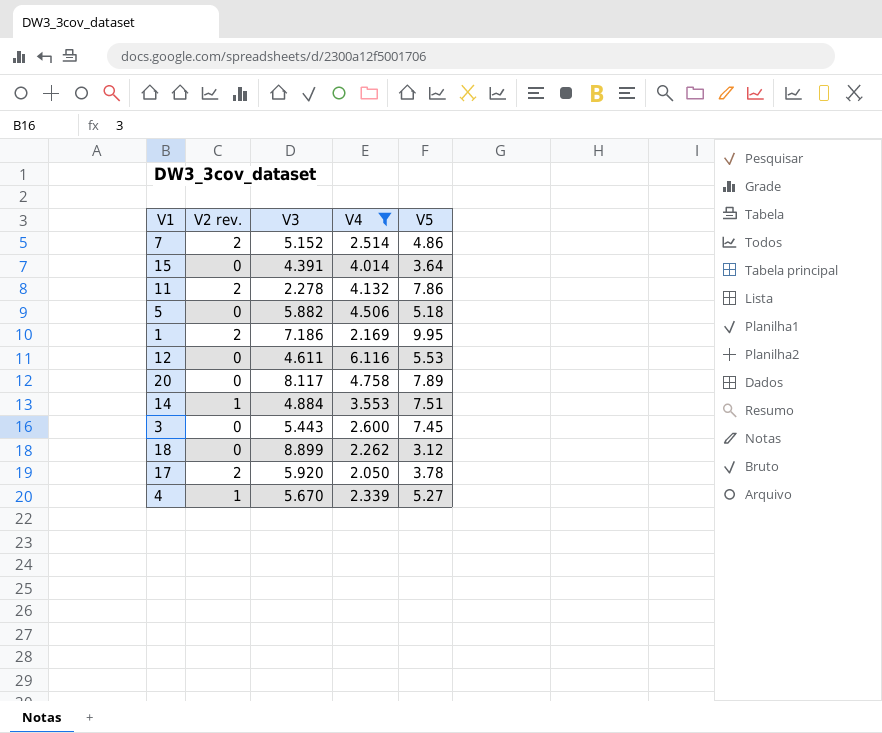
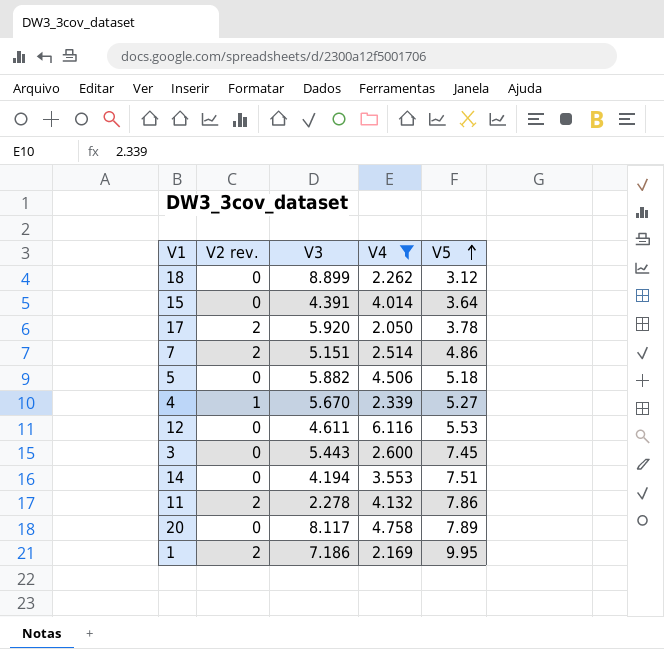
row order: none -> V5 ascending
7 | V3: 5.152 -> 5.151
14 | V2 rev.: 1 -> 0
14 | V3: 4.884 -> 4.194

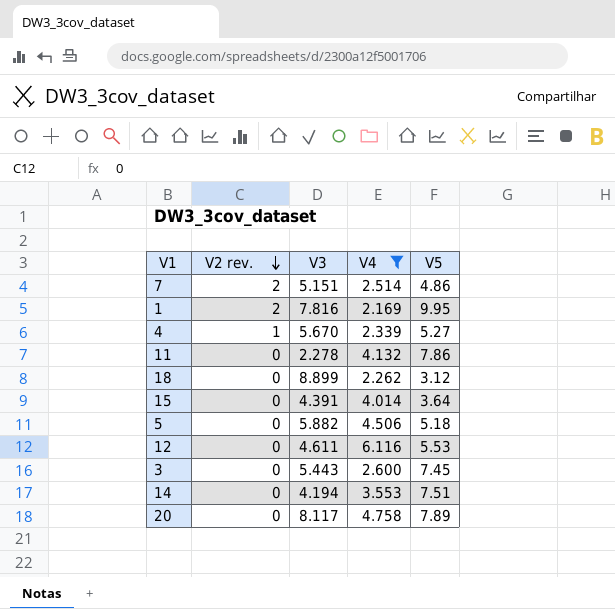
row order: V5 ascending -> V2 rev. descending
row 17: 2 | 5.920 | 2.050 | 3.78 -> none
1 | V3: 7.186 -> 7.816
11 | V2 rev.: 2 -> 0

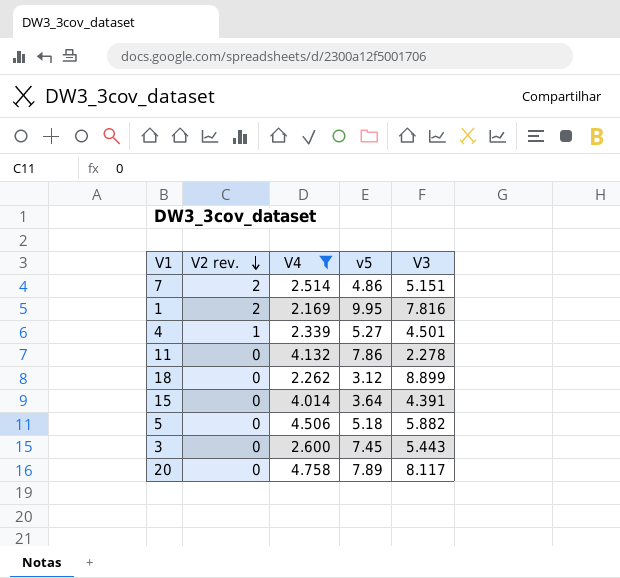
column name: V5 -> v5
column V3 | position: 3 -> 5
row 12: 0 | 4.611 | 6.116 | 5.53 -> none
row 14: 0 | 4.194 | 3.553 | 7.51 -> none
4 | V3: 5.670 -> 4.501

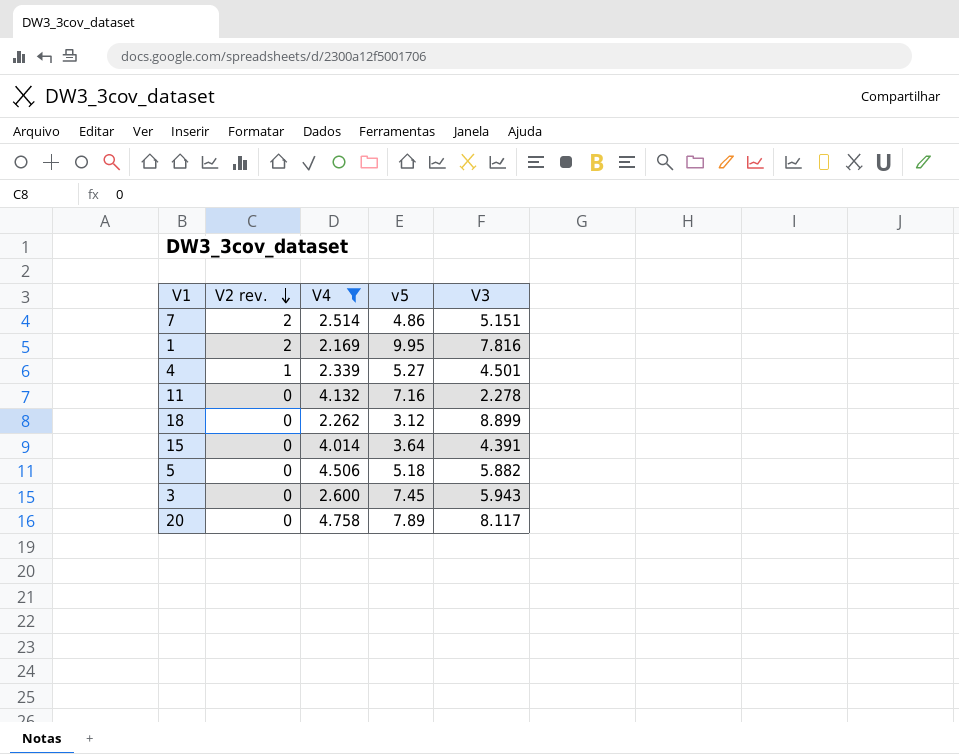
11 | v5: 7.86 -> 7.16
3 | V3: 5.443 -> 5.943

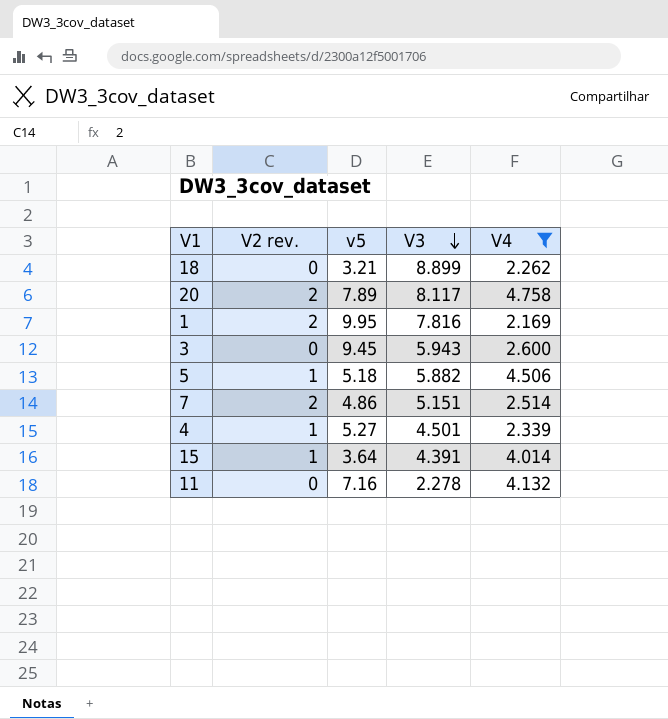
row order: V2 rev. descending -> V3 descending
column V4 | position: 3 -> 5
18 | v5: 3.12 -> 3.21
20 | V2 rev.: 0 -> 2
3 | v5: 7.45 -> 9.45
5 | V2 rev.: 0 -> 1
15 | V2 rev.: 0 -> 1

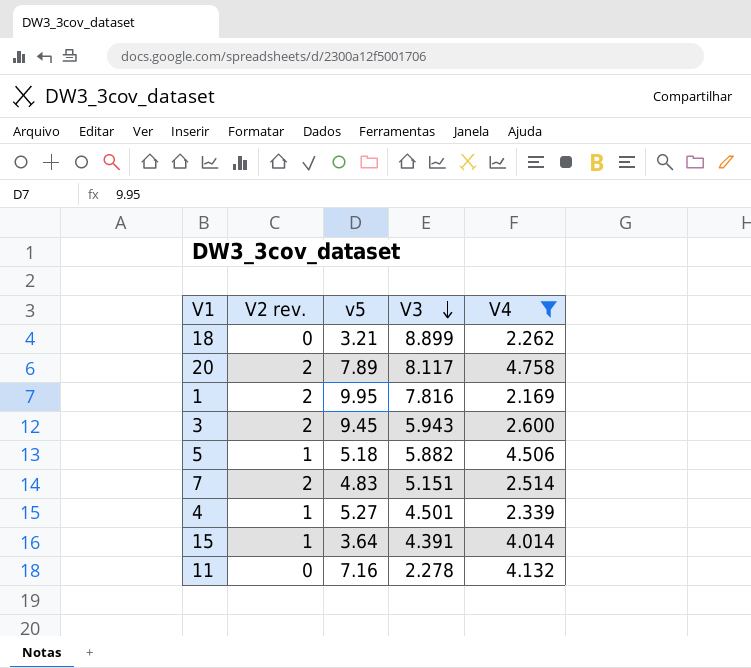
3 | V2 rev.: 0 -> 2
7 | v5: 4.86 -> 4.83

